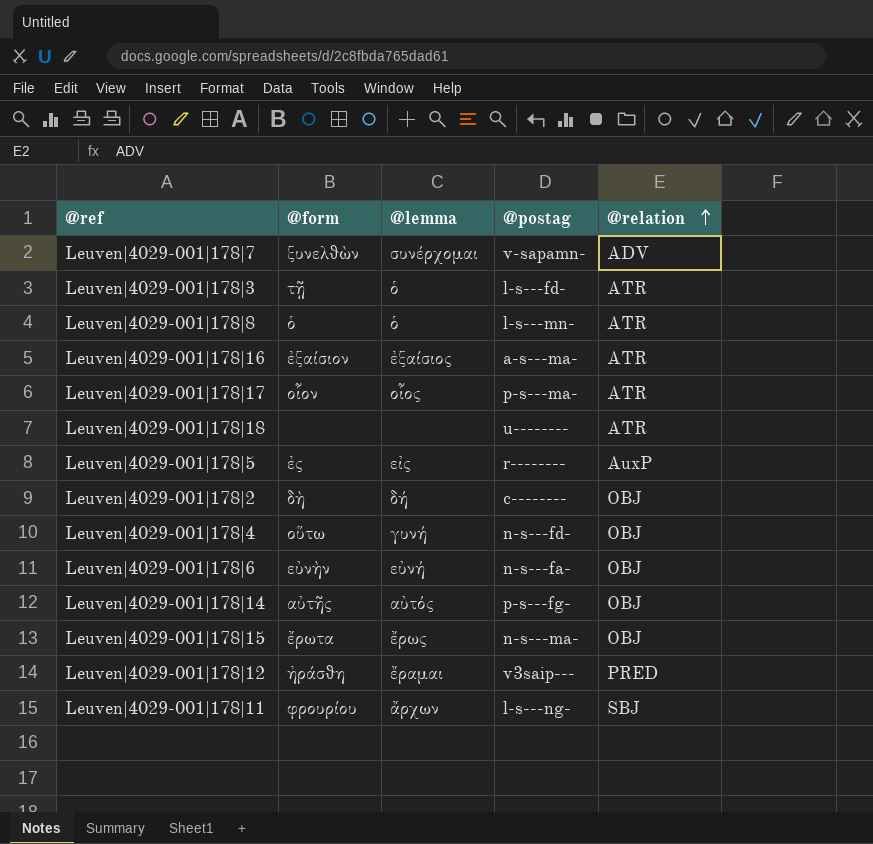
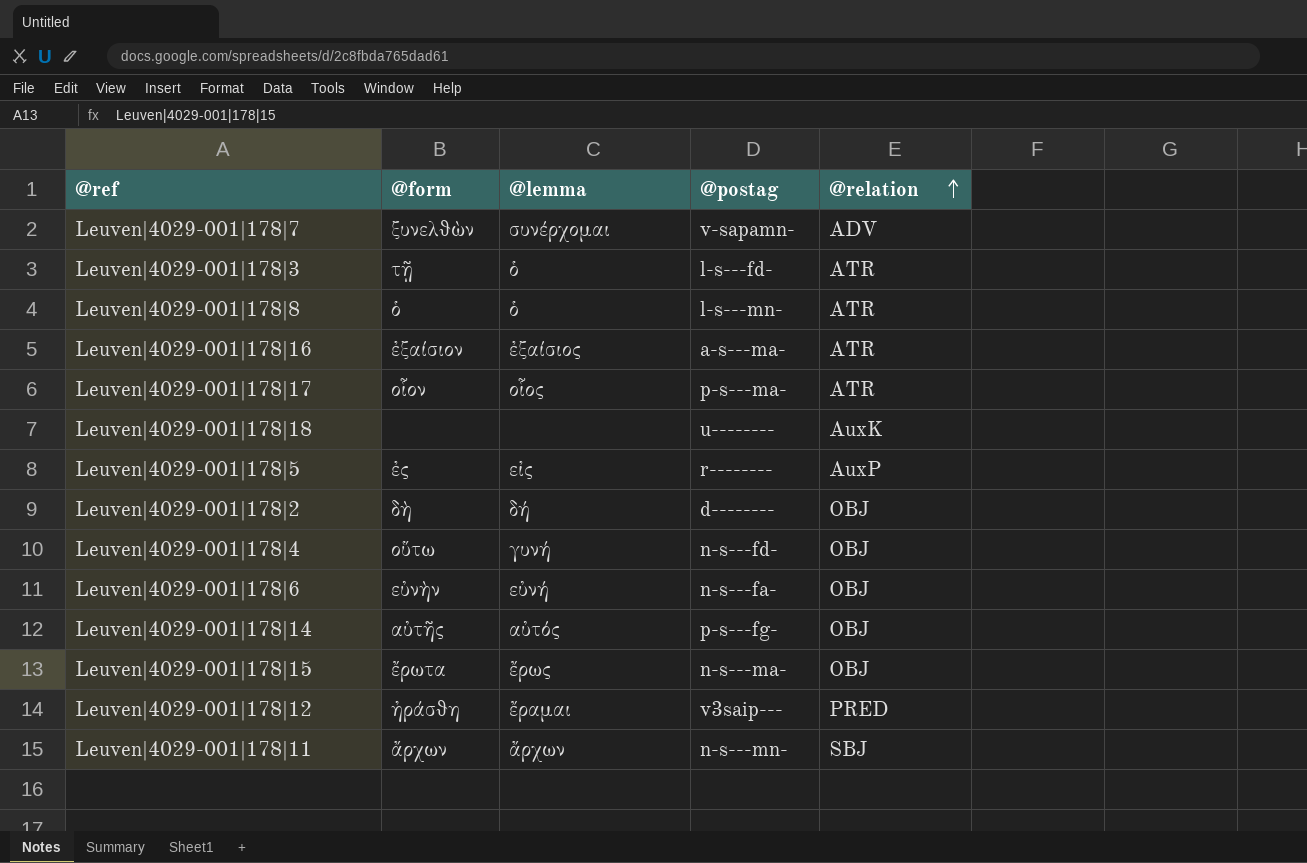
Leuven|4029-001|178|18 | @relation: ATR -> AuxK
Leuven|4029-001|178|2 | @postag: c-------- -> d--------
Leuven|4029-001|178|11 | @form: φρουρίου -> ἄρχων
Leuven|4029-001|178|11 | @postag: l-s---ng- -> n-s---mn-

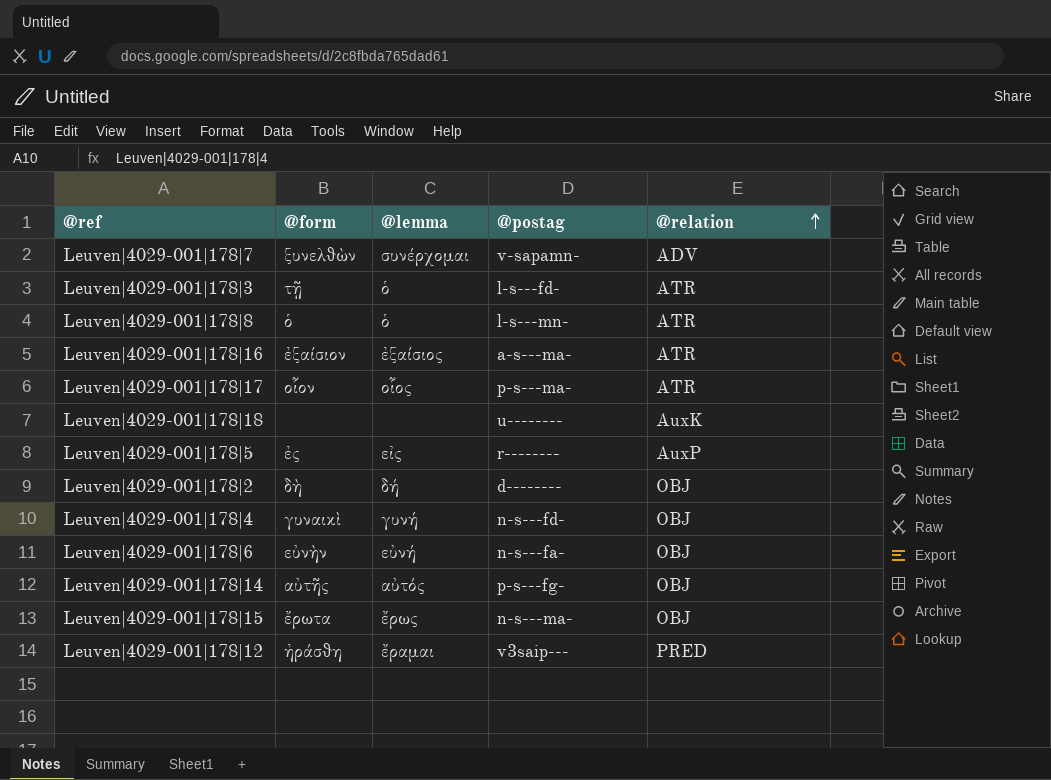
row Leuven|4029-001|178|11: ἄρχων | ἄρχων | n-s---mn- | SBJ -> none
Leuven|4029-001|178|4 | @form: οὕτω -> γυναικὶ

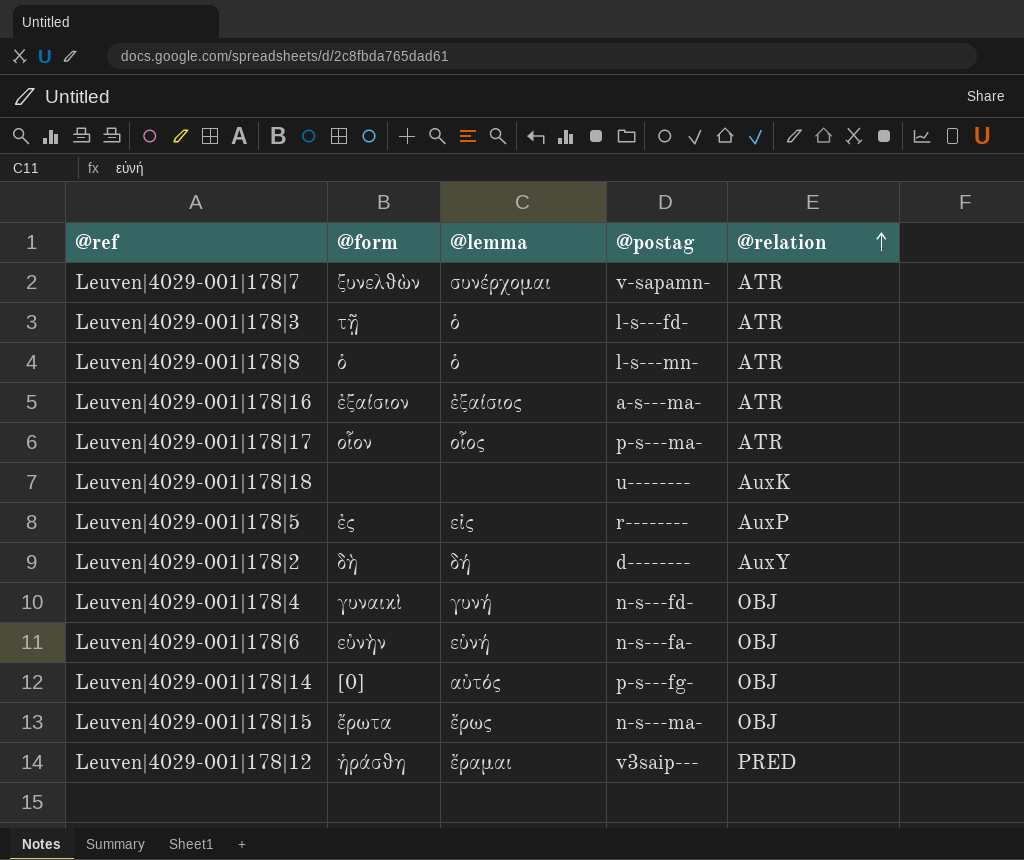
Leuven|4029-001|178|7 | @relation: ADV -> ATR
Leuven|4029-001|178|2 | @relation: OBJ -> AuxY
Leuven|4029-001|178|14 | @form: αὐτῆς -> [0]

